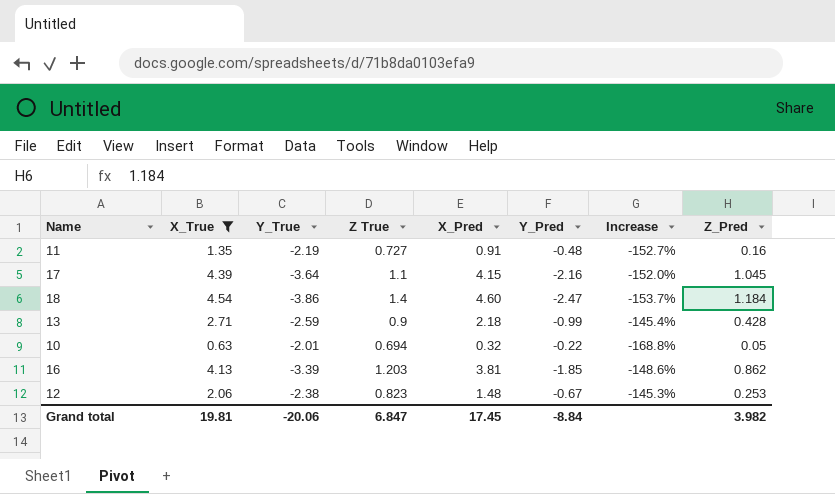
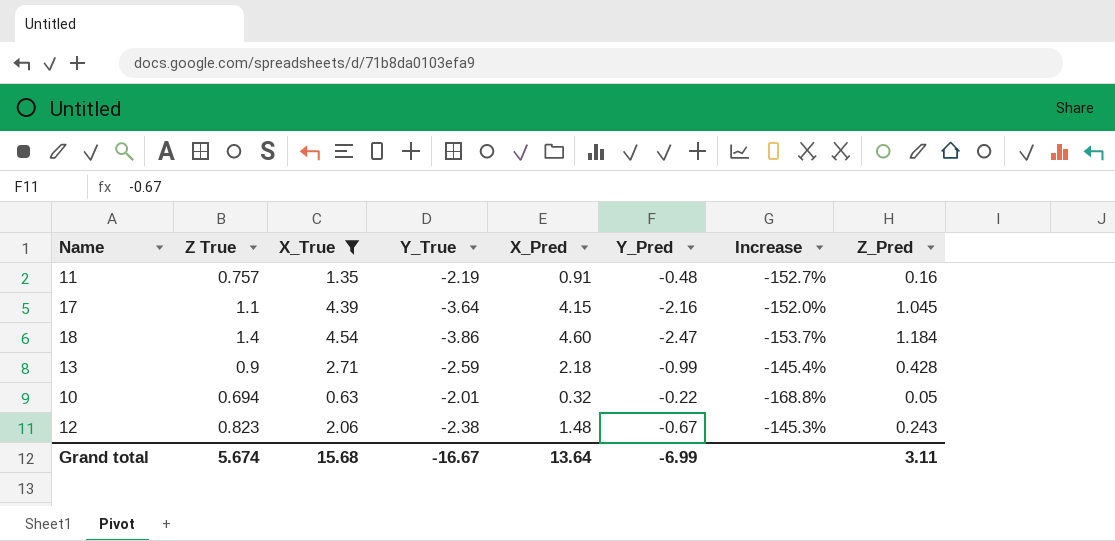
column Z True | position: 4 -> 2
row 16: 4.13 | -3.39 | 1.203 | 3.81 | -1.85 | -148.6% | 0.862 -> none
11 | Z True: 0.727 -> 0.757
12 | Z_Pred: 0.253 -> 0.243
Grand total | Z True: 6.847 -> 5.674
Grand total | X_True: 19.81 -> 15.68
Grand total | Y_True: -20.06 -> -16.67
Grand total | X_Pred: 17.45 -> 13.64
Grand total | Y_Pred: -8.84 -> -6.99
Grand total | Z_Pred: 3.982 -> 3.11

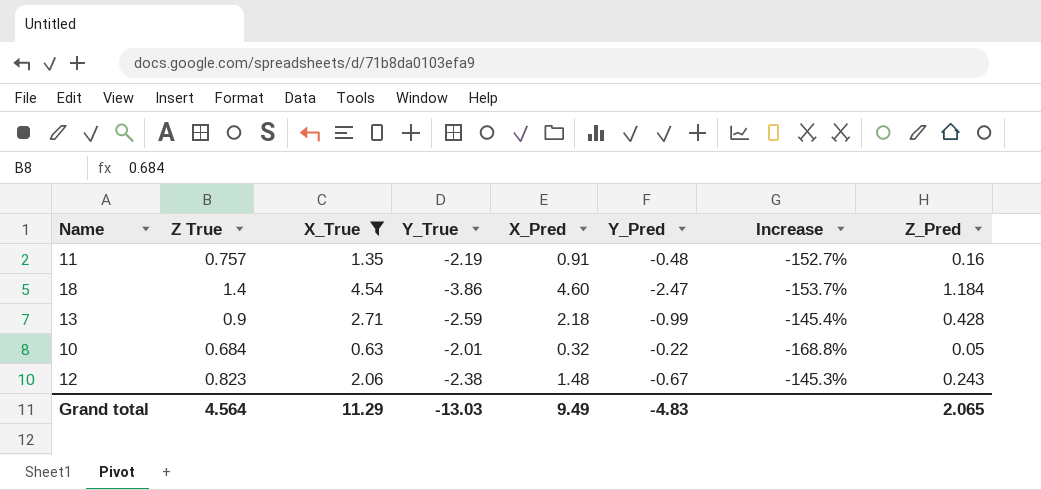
row 17: 1.1 | 4.39 | -3.64 | 4.15 | -2.16 | -152.0% | 1.045 -> none
10 | Z True: 0.694 -> 0.684
Grand total | Z True: 5.674 -> 4.564
Grand total | X_True: 15.68 -> 11.29
Grand total | Y_True: -16.67 -> -13.03
Grand total | X_Pred: 13.64 -> 9.49
Grand total | Y_Pred: -6.99 -> -4.83
Grand total | Z_Pred: 3.11 -> 2.065

